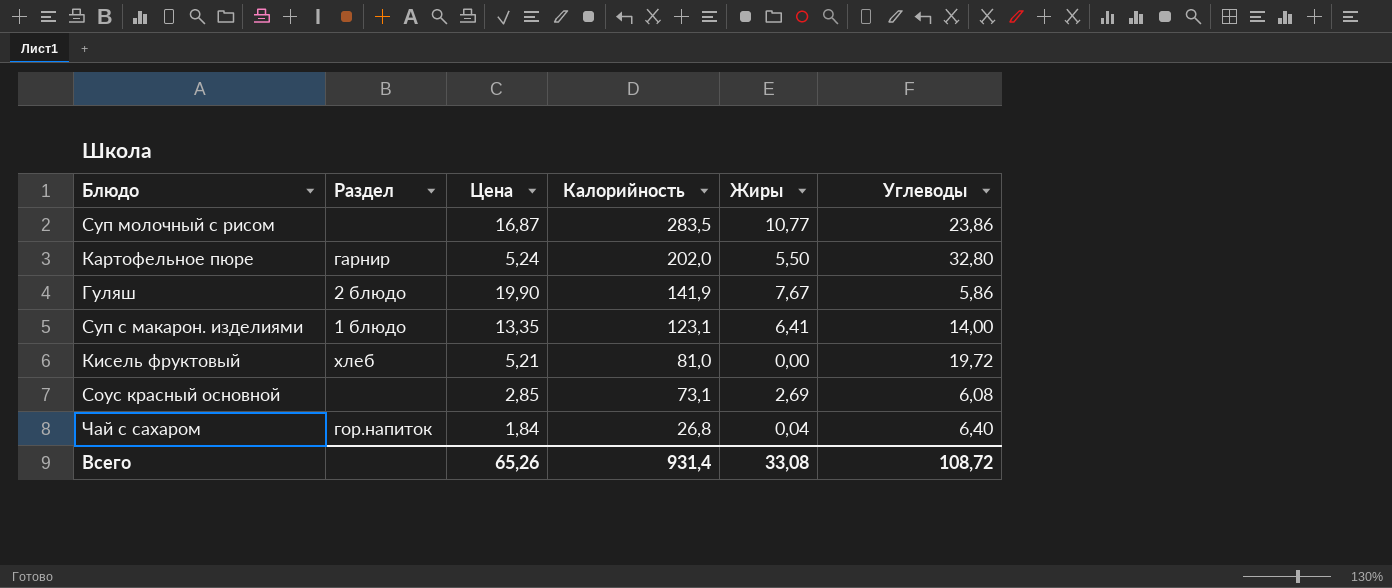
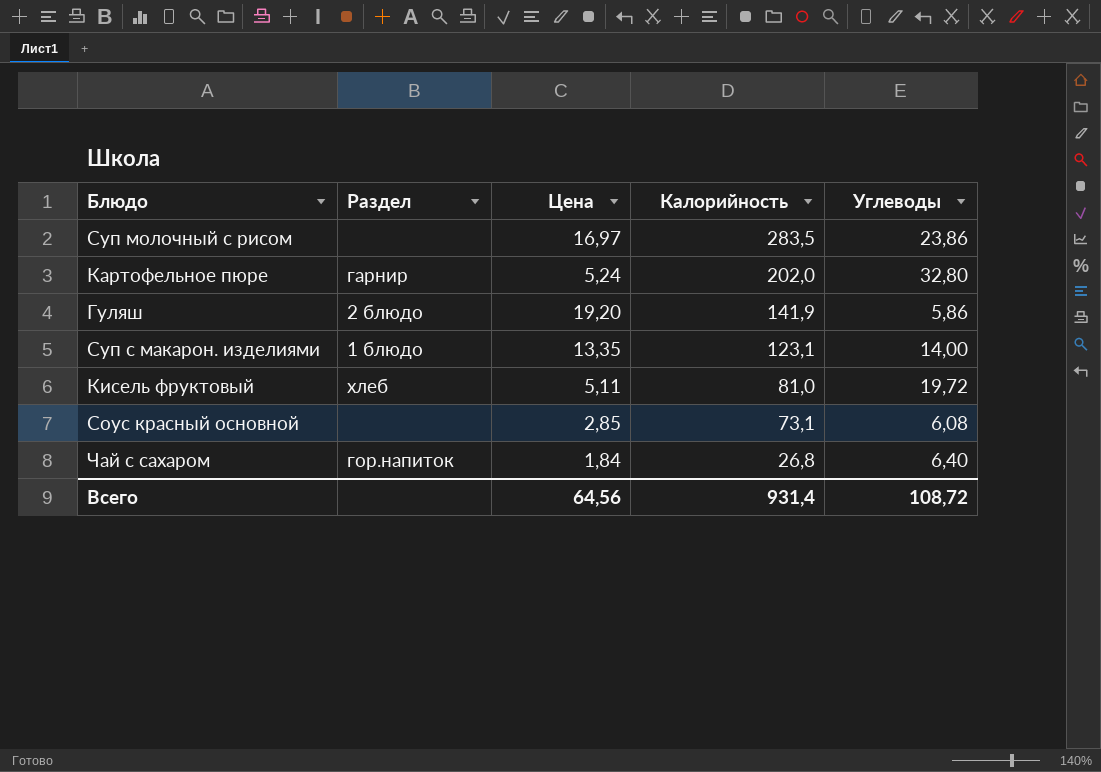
column Жиры | position: 5 -> none
Суп молочный с рисом | Цена: 16,87 -> 16,97
Гуляш | Цена: 19,90 -> 19,20
Кисель фруктовый | Цена: 5,21 -> 5,11
Всего | Цена: 65,26 -> 64,56

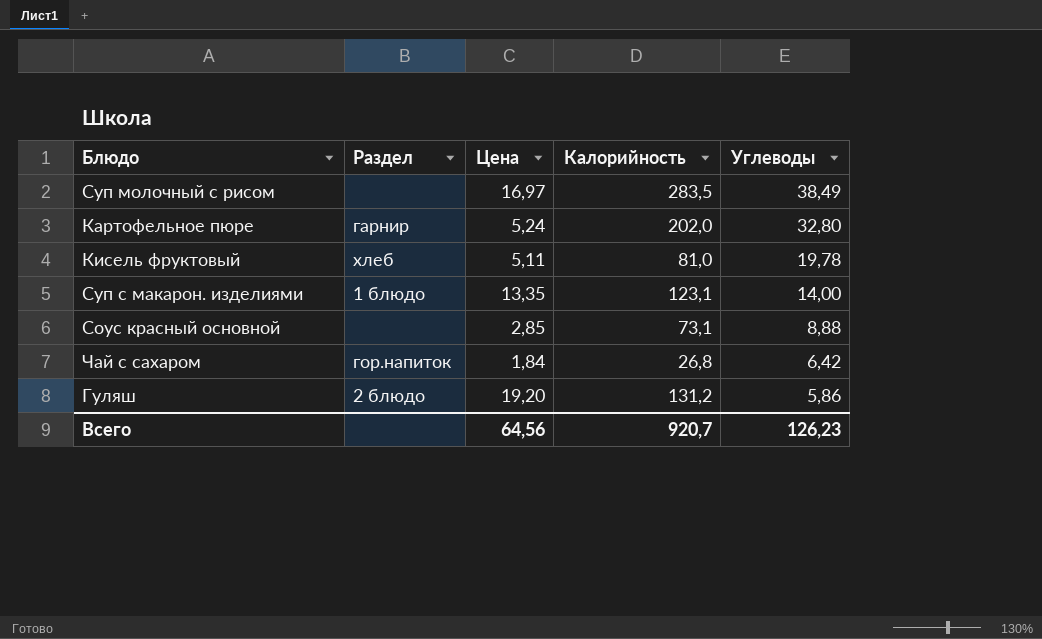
row order: Калорийность descending -> Углеводы descending
Суп молочный с рисом | Углеводы: 23,86 -> 38,49
Кисель фруктовый | Углеводы: 19,72 -> 19,78
Соус красный основной | Углеводы: 6,08 -> 8,88
Чай с сахаром | Углеводы: 6,40 -> 6,42
Гуляш | Калорийность: 141,9 -> 131,2
Всего | Калорийность: 931,4 -> 920,7
Всего | Углеводы: 108,72 -> 126,23

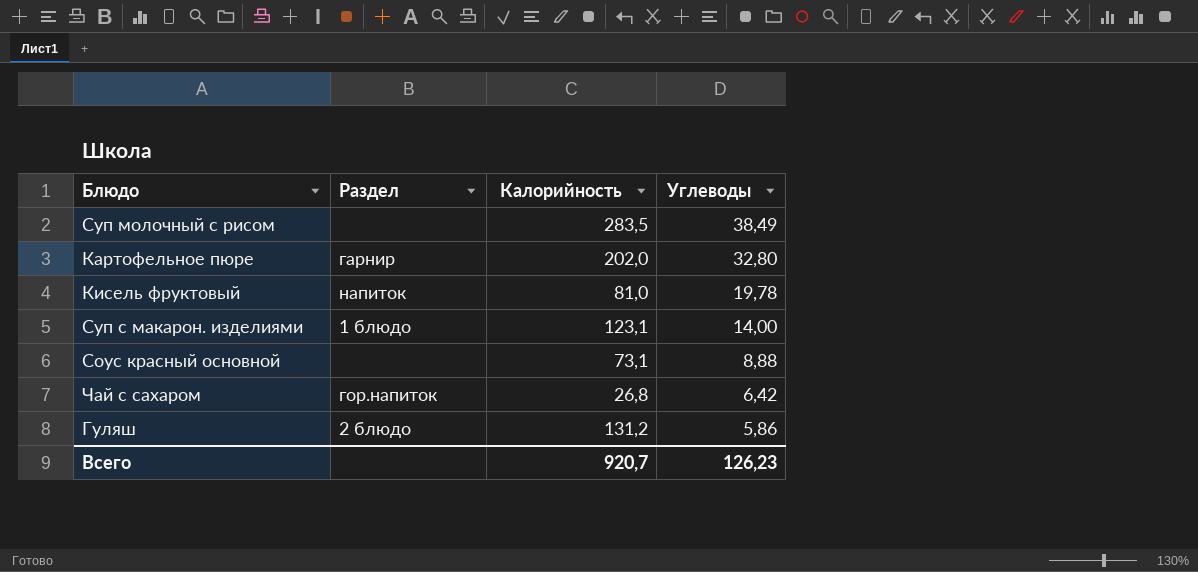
column Цена | position: 3 -> none
Кисель фруктовый | Раздел: хлеб -> напиток

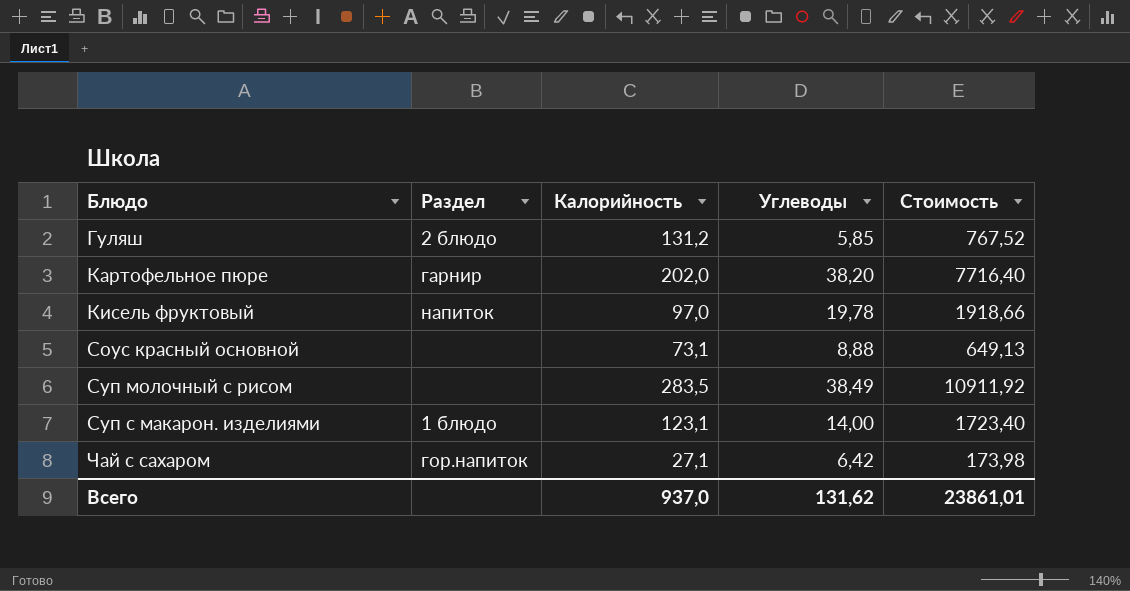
row order: Углеводы descending -> Блюдо ascending
column Стоимость | formula: none -> [Калорийность] * [Углеводы]
Гуляш | Углеводы: 5,86 -> 5,85
Картофельное пюре | Углеводы: 32,80 -> 38,20
Кисель фруктовый | Калорийность: 81,0 -> 97,0
Чай с сахаром | Калорийность: 26,8 -> 27,1
Всего | Калорийность: 920,7 -> 937,0
Всего | Углеводы: 126,23 -> 131,62

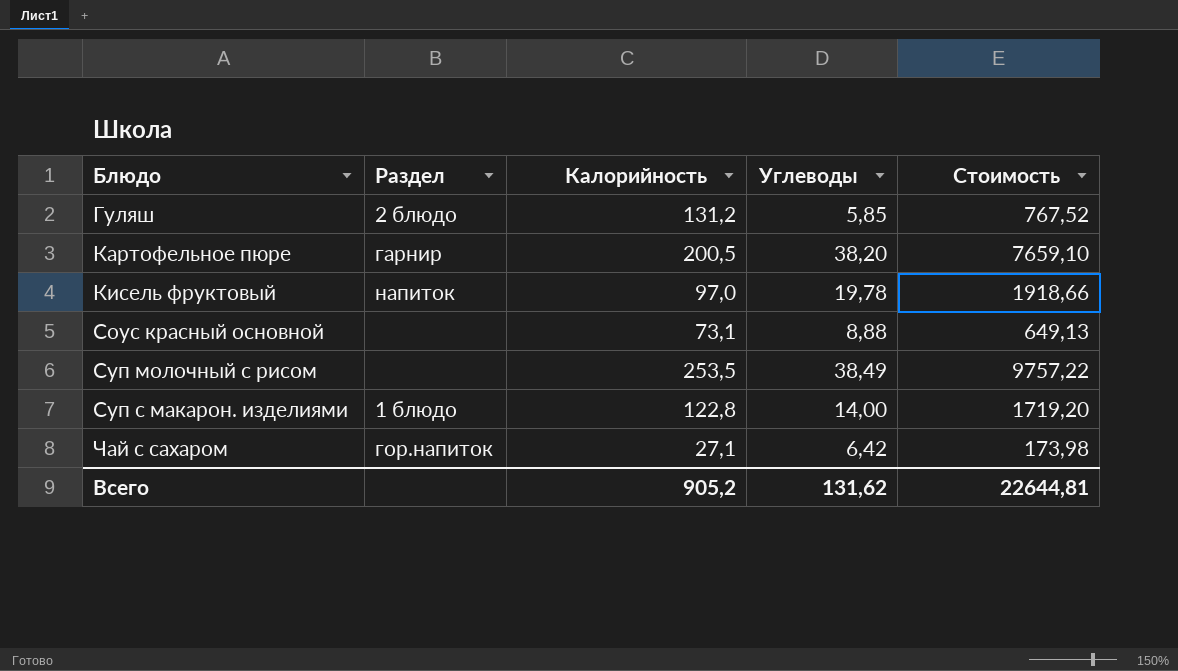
Картофельное пюре | Калорийность: 202,0 -> 200,5
Картофельное пюре | Стоимость: 7716,40 -> 7659,10
Суп молочный с рисом | Калорийность: 283,5 -> 253,5
Суп молочный с рисом | Стоимость: 10911,92 -> 9757,22
Суп с макарон. изделиями | Калорийность: 123,1 -> 122,8
Суп с макарон. изделиями | Стоимость: 1723,40 -> 1719,20
Всего | Калорийность: 937,0 -> 905,2
Всего | Стоимость: 23861,01 -> 22644,81

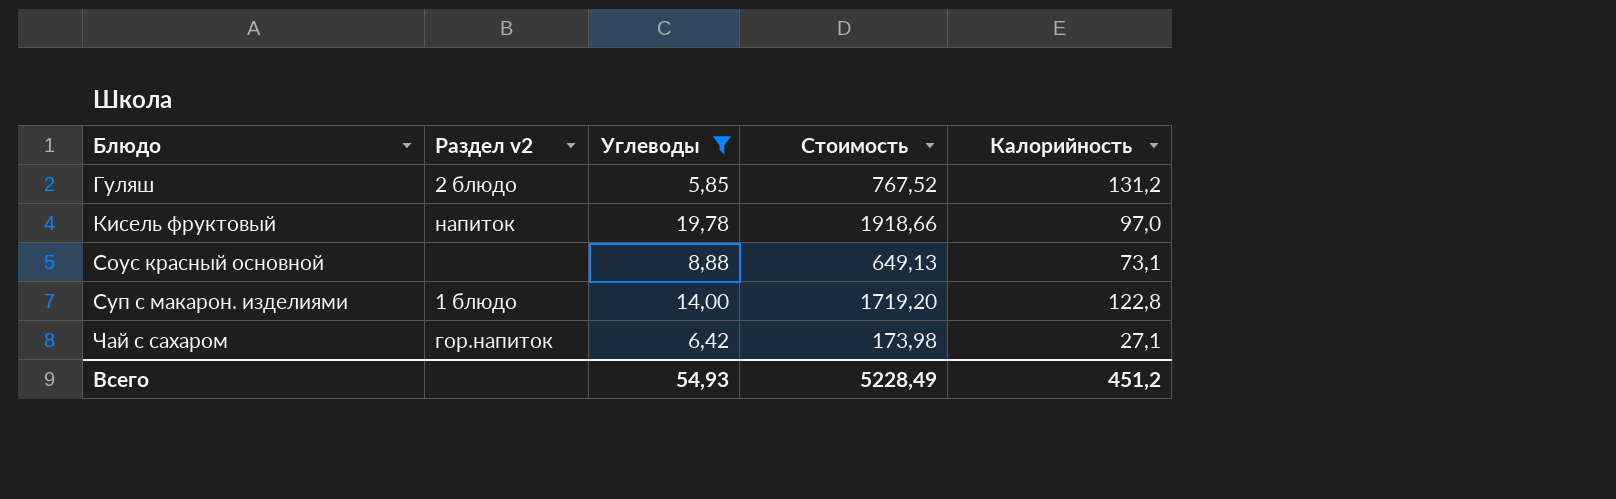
filter: none -> Углеводы <= 19,78
column name: Раздел -> Раздел v2
column Калорийность | position: 3 -> 5
Всего | Углеводы: 131,62 -> 54,93
Всего | Стоимость: 22644,81 -> 5228,49
Всего | Калорийность: 905,2 -> 451,2

